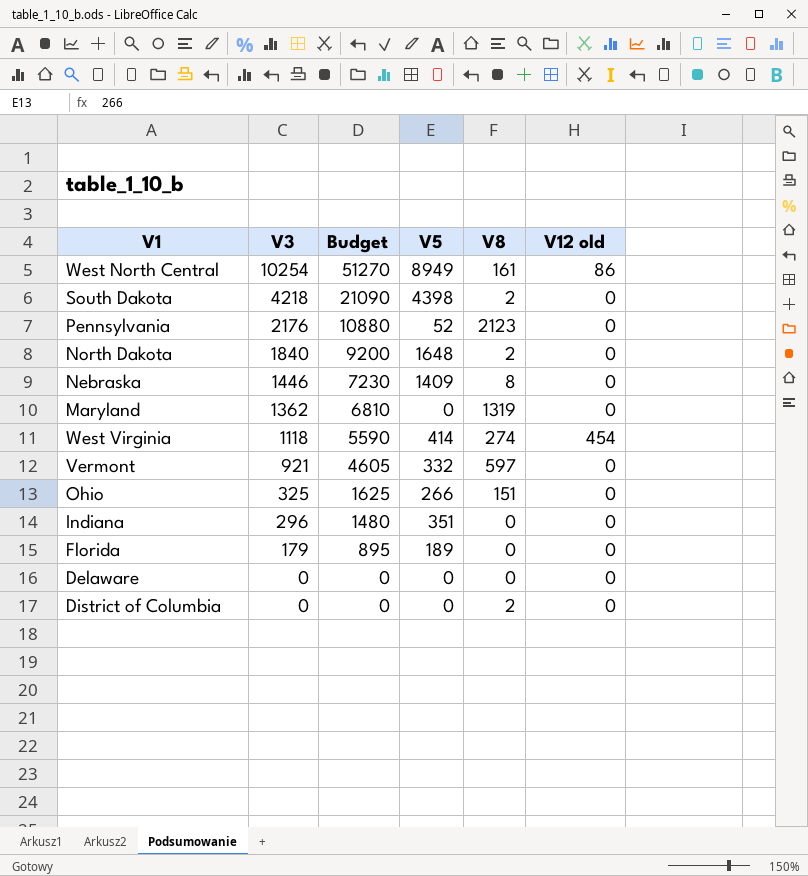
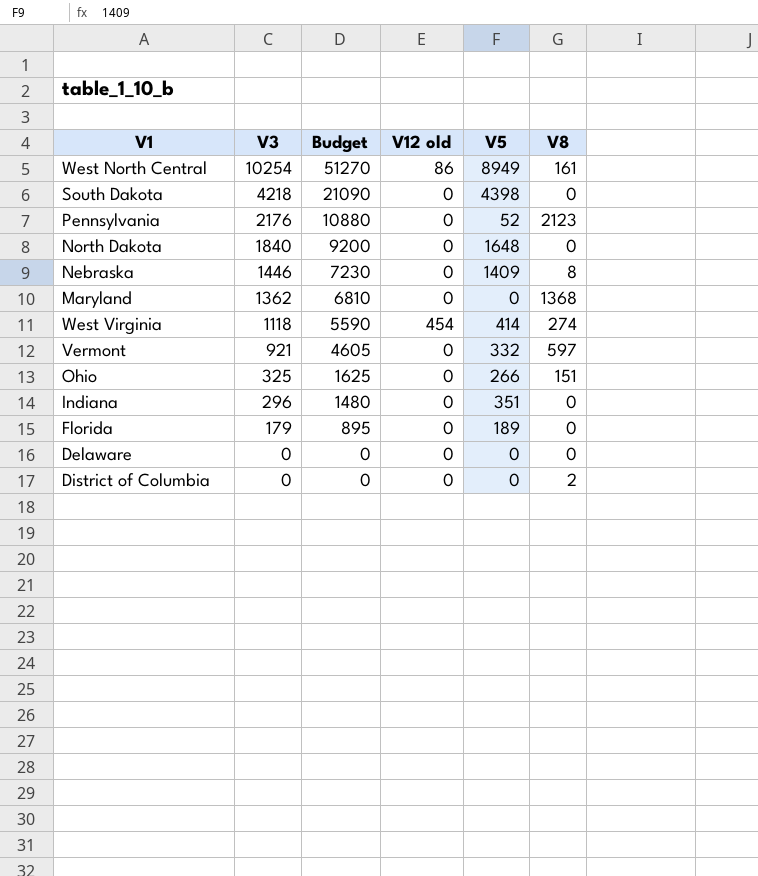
column V12 old | position: 6 -> 4
South Dakota | V8: 2 -> 0
North Dakota | V8: 2 -> 0
Maryland | V8: 1319 -> 1368

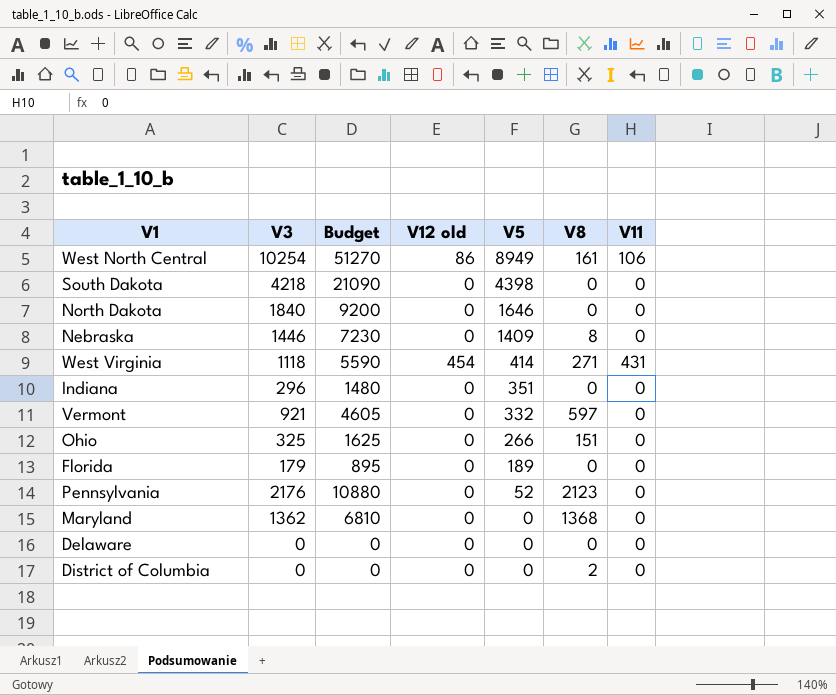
row order: V3 descending -> V5 descending
column V11 | position: none -> 7
North Dakota | V5: 1648 -> 1646
West Virginia | V8: 274 -> 271

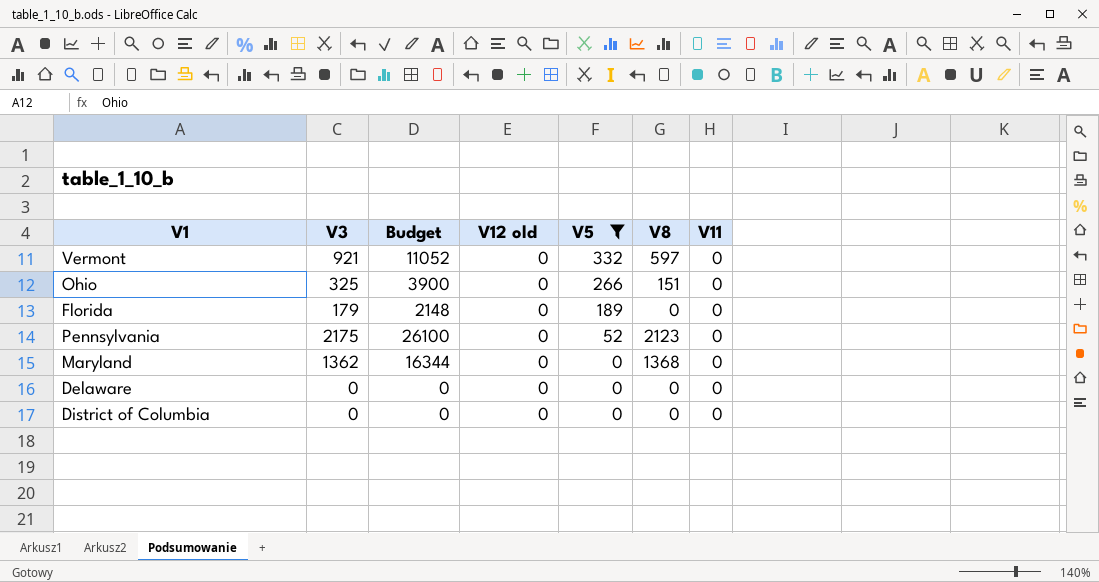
filter: none -> V5 <= 332
column Budget | formula: [V3] * 5 -> [V3] * 12
Pennsylvania | V3: 2176 -> 2175
District of Columbia | V8: 2 -> 0

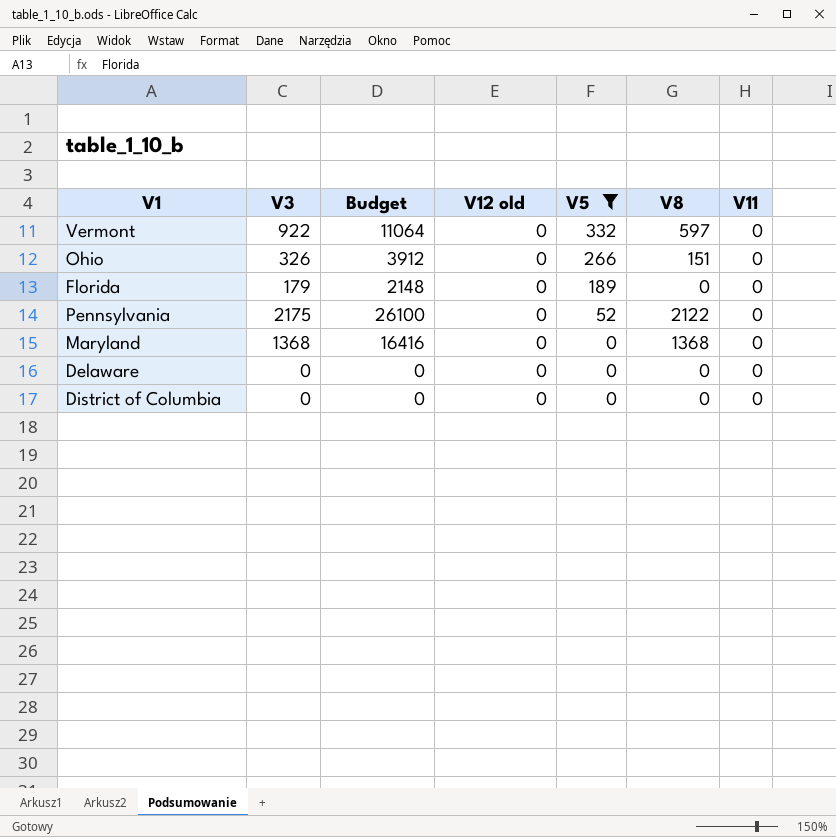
Vermont | V3: 921 -> 922
Vermont | Budget: 11052 -> 11064
Ohio | V3: 325 -> 326
Ohio | Budget: 3900 -> 3912
Pennsylvania | V8: 2123 -> 2122
Maryland | V3: 1362 -> 1368
Maryland | Budget: 16344 -> 16416

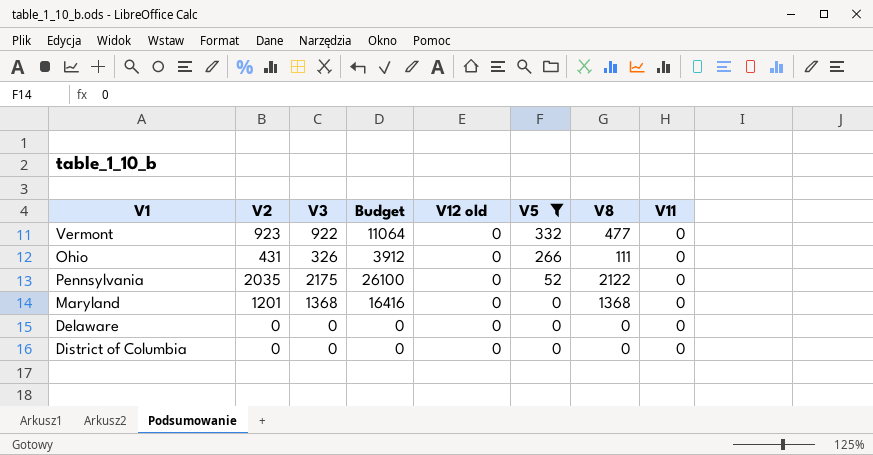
column V2 | position: none -> 2
row Florida: 179 | 2148 | 0 | 189 | 0 | 0 -> none
Vermont | V8: 597 -> 477
Ohio | V8: 151 -> 111

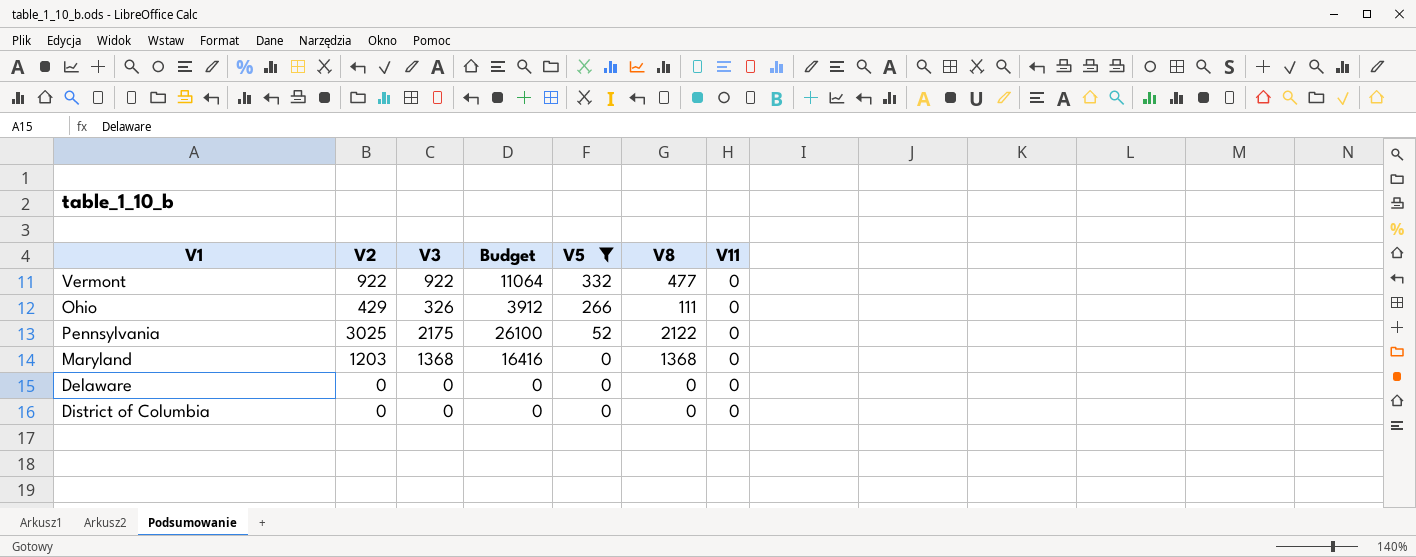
column V12 old | position: 5 -> none
Vermont | V2: 923 -> 922
Ohio | V2: 431 -> 429
Pennsylvania | V2: 2035 -> 3025
Maryland | V2: 1201 -> 1203

